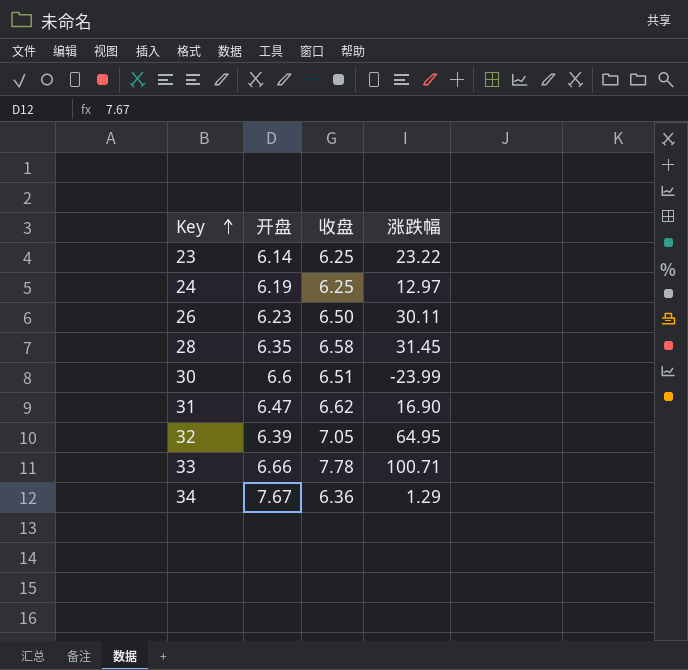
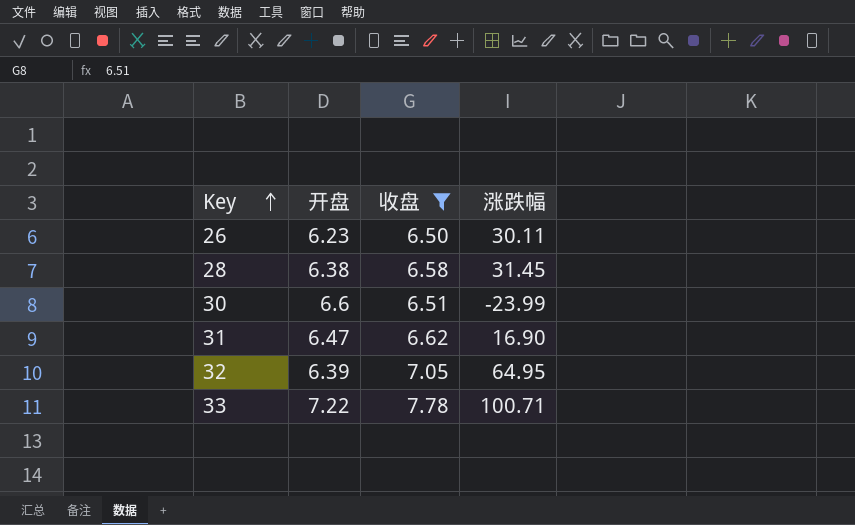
filter: none -> 收盘 >= 6.50
28 | 开盘: 6.35 -> 6.38
33 | 开盘: 6.66 -> 7.22

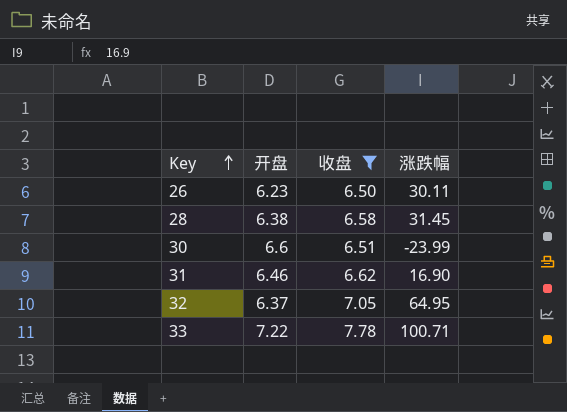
31 | 开盘: 6.47 -> 6.46
32 | 开盘: 6.39 -> 6.37

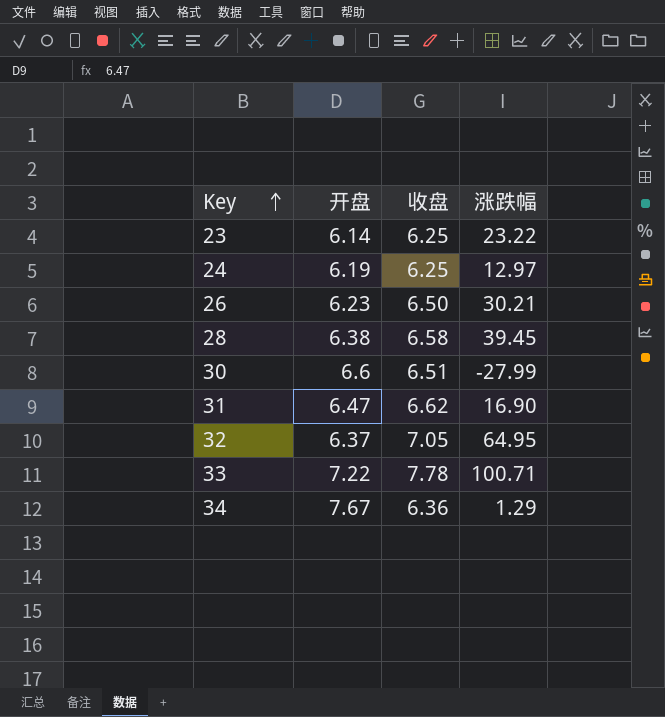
filter: 收盘 >= 6.50 -> none
26 | 涨跌幅: 30.11 -> 30.21
28 | 涨跌幅: 31.45 -> 39.45
30 | 涨跌幅: -23.99 -> -27.99
31 | 开盘: 6.46 -> 6.47

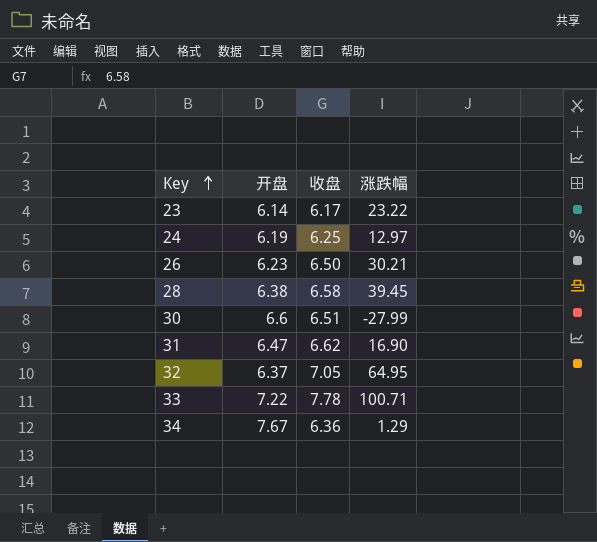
23 | 收盘: 6.25 -> 6.17

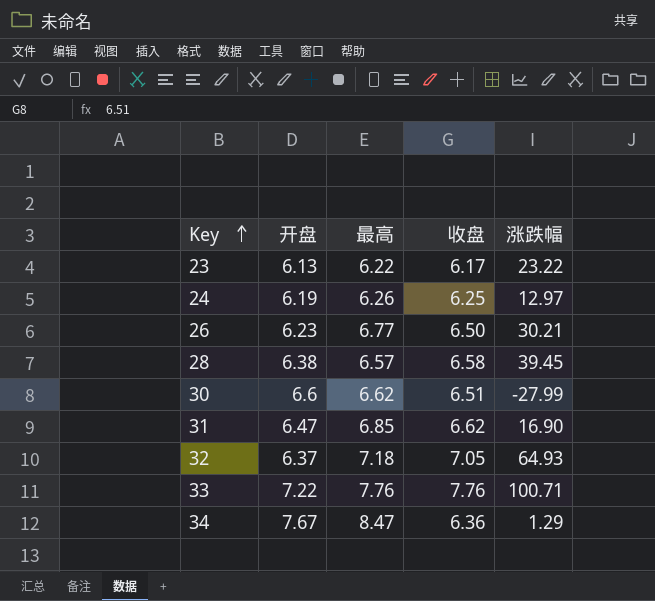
column 最高 | position: none -> 3
23 | 开盘: 6.14 -> 6.13
32 | 涨跌幅: 64.95 -> 64.93
33 | 收盘: 7.78 -> 7.76

